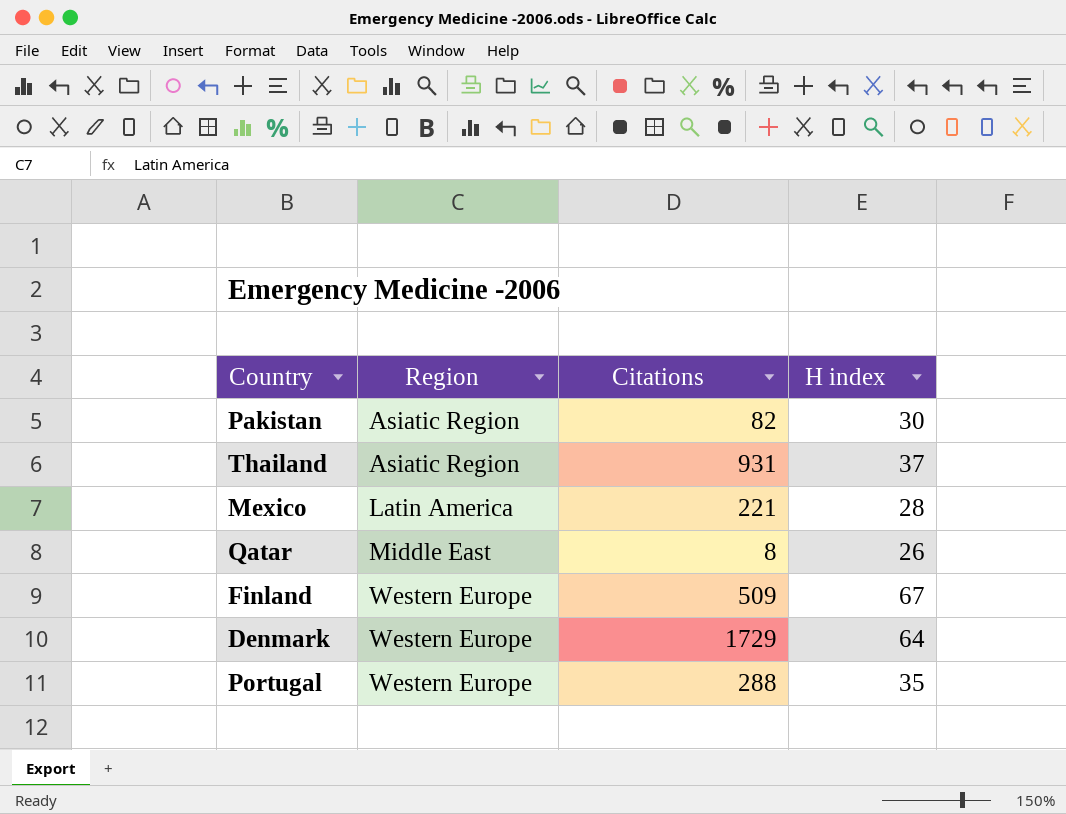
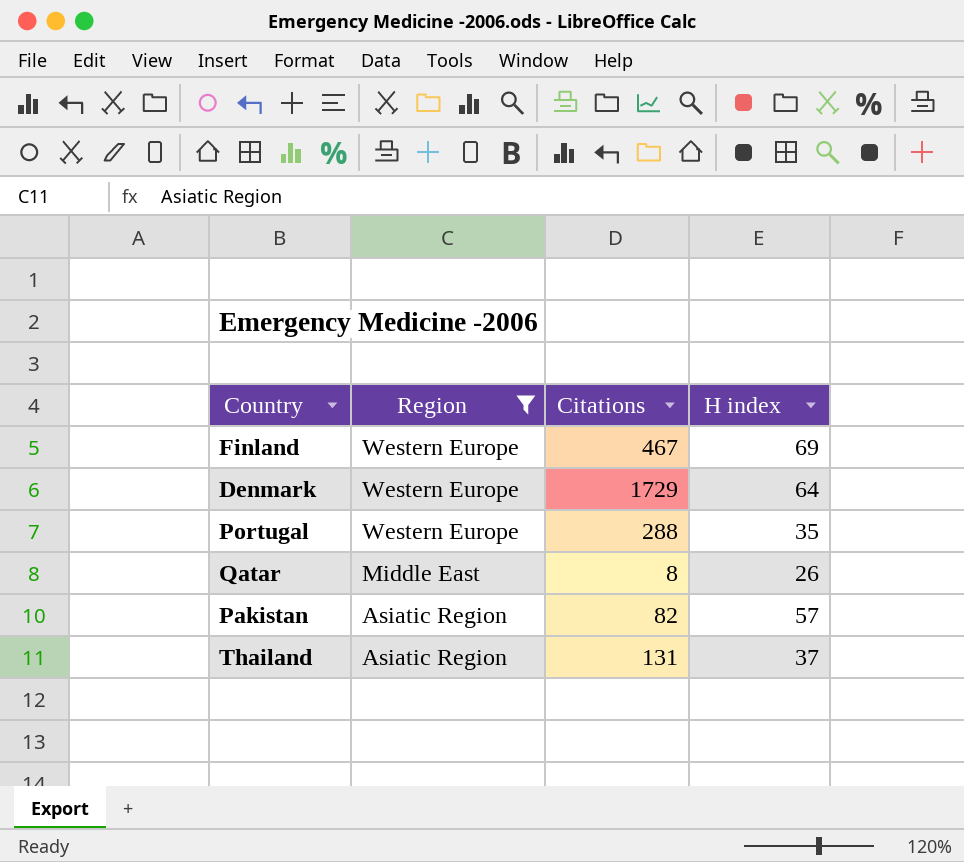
filter: none -> Region != Latin America
row order: Region ascending -> Region descending
Finland | Citations: 509 -> 467
Finland | H index: 67 -> 69
Pakistan | H index: 30 -> 57
Thailand | Citations: 931 -> 131

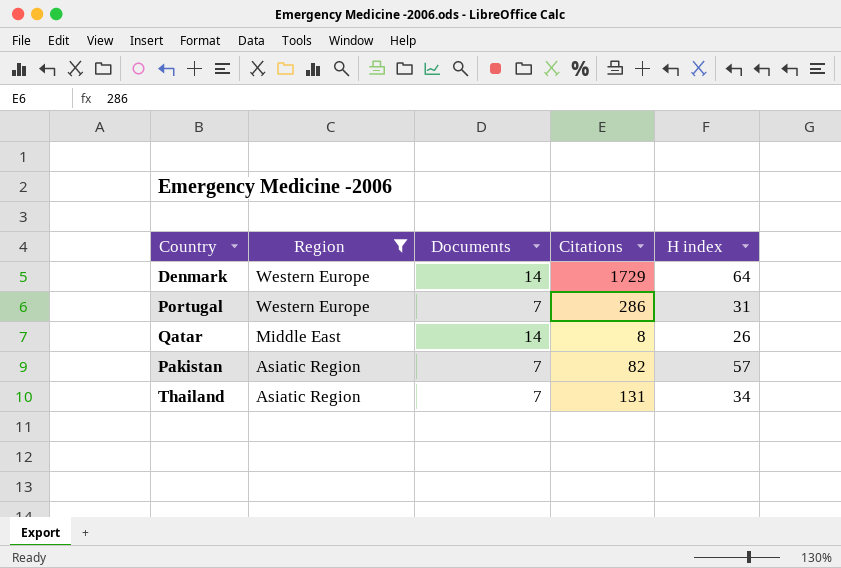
column Documents | position: none -> 3
row Finland: Western Europe | 467 | 69 -> none
Portugal | Citations: 288 -> 286
Portugal | H index: 35 -> 31
Thailand | H index: 37 -> 34

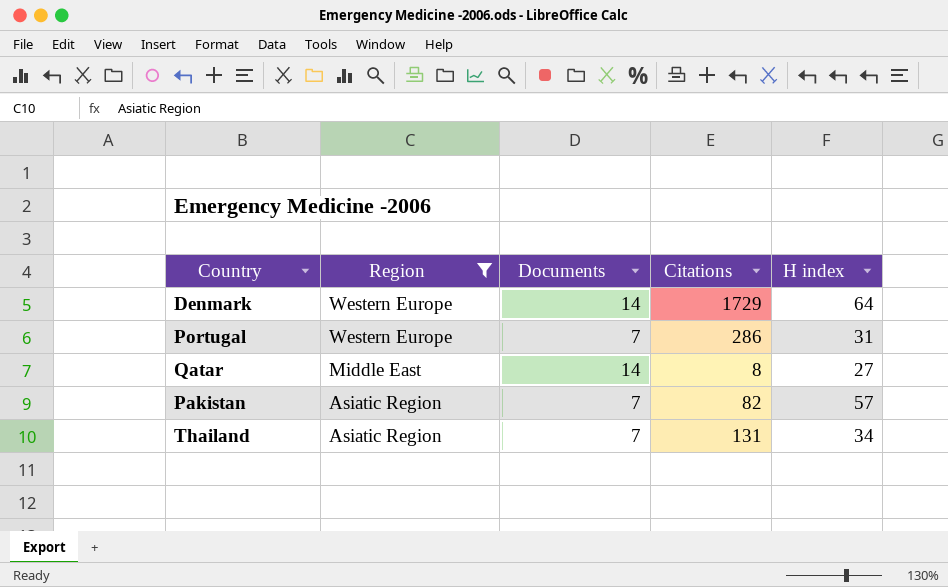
Qatar | H index: 26 -> 27

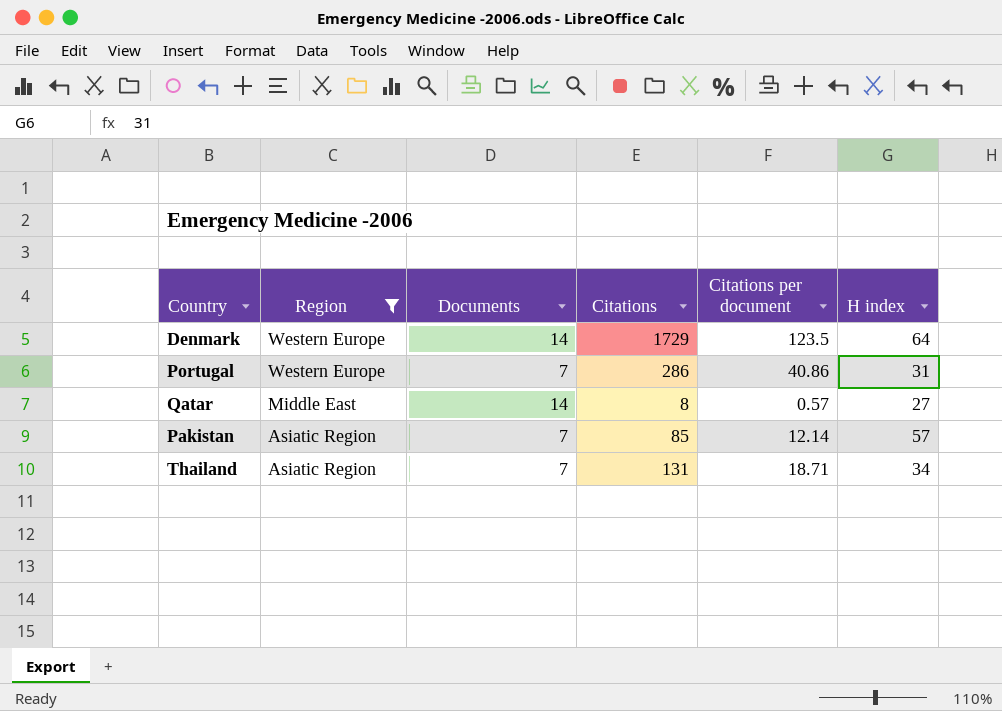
column Citations per document | formula: none -> [Citations] / [Documents]
Pakistan | Citations: 82 -> 85

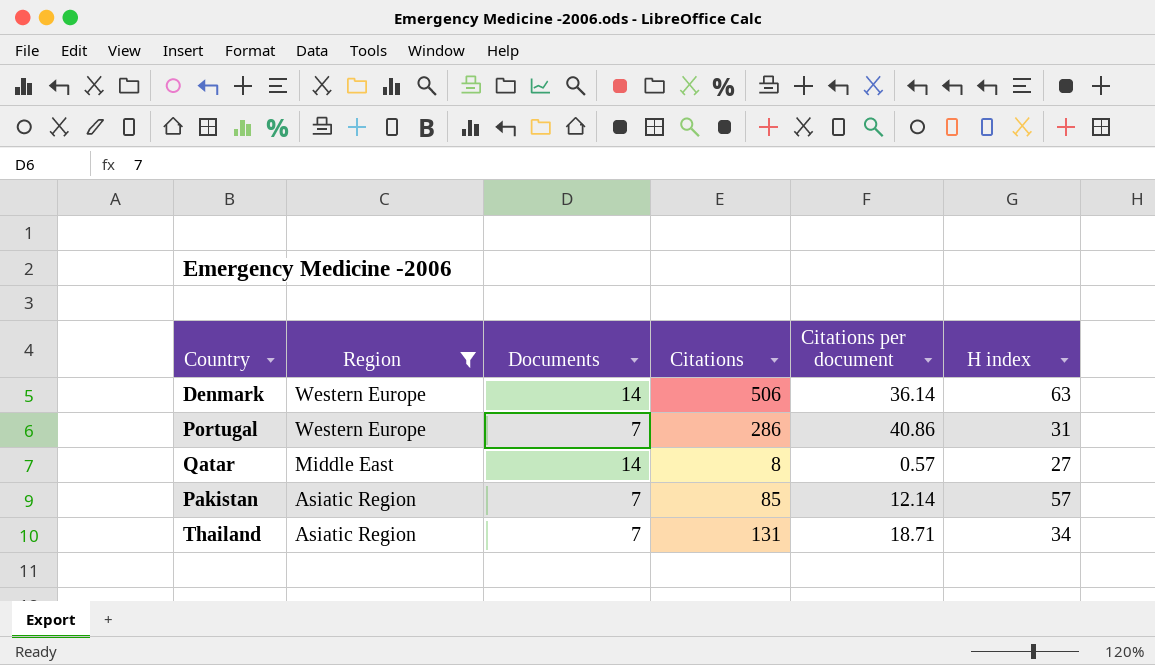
Denmark | Citations: 1729 -> 506
Denmark | Citations per document: 123.5 -> 36.14
Denmark | H index: 64 -> 63

